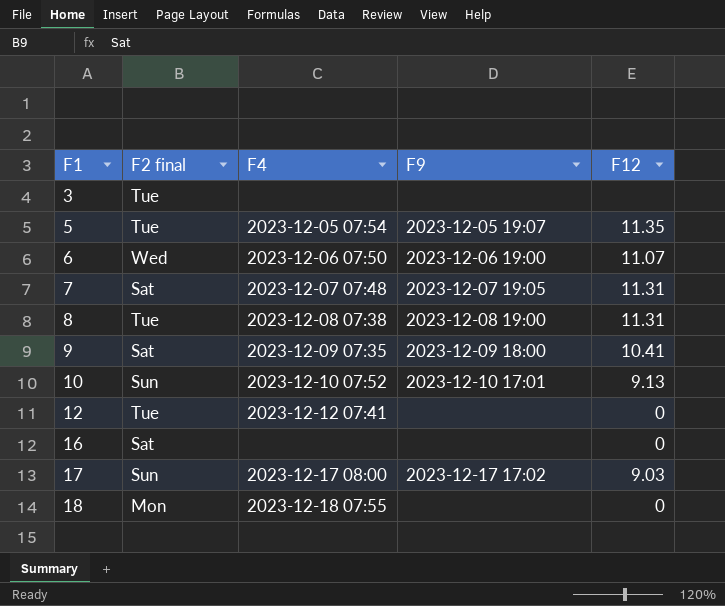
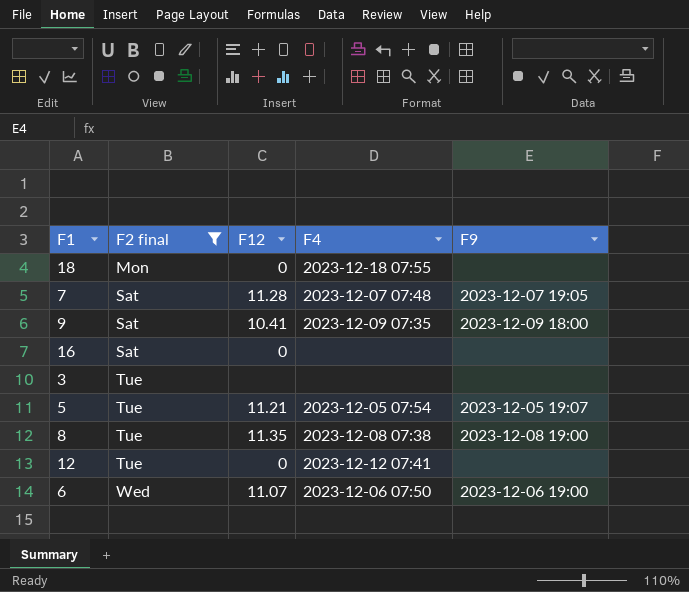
filter: none -> F2 final != Sun
row order: F1 ascending -> F2 final ascending
column F12 | position: 5 -> 3
7 | F12: 11.31 -> 11.28
5 | F12: 11.35 -> 11.21
8 | F12: 11.31 -> 11.35

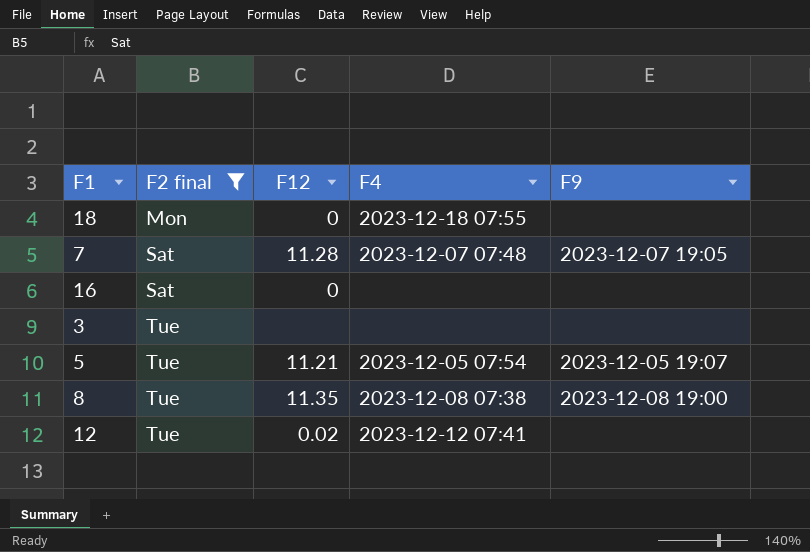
row 9: Sat | 10.41 | 2023-12-09 07:35 | 2023-12-09 18:00 -> none
row 6: Wed | 11.07 | 2023-12-06 07:50 | 2023-12-06 19:00 -> none
12 | F12: 0 -> 0.02

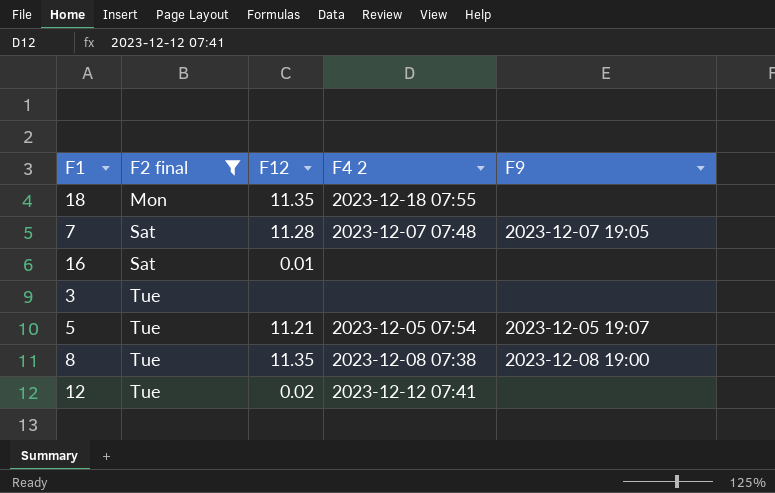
column name: F4 -> F4 2
18 | F12: 0 -> 11.35
16 | F12: 0 -> 0.01

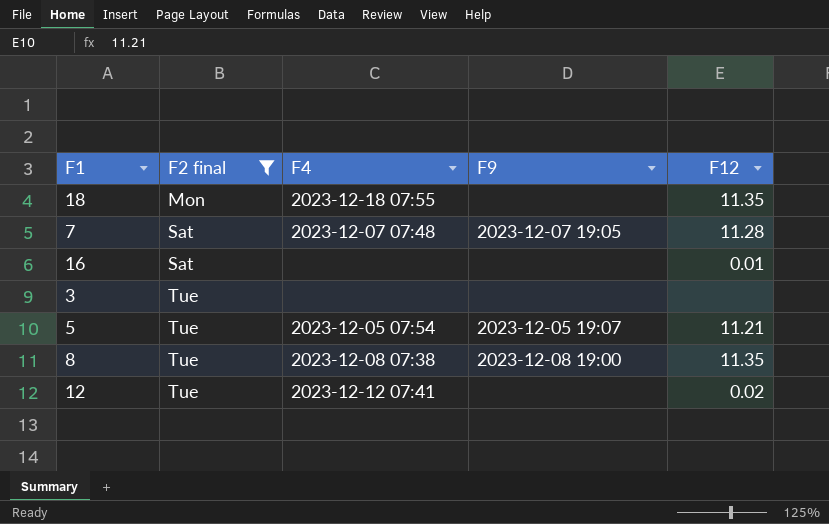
column name: F4 2 -> F4
column F12 | position: 3 -> 5

